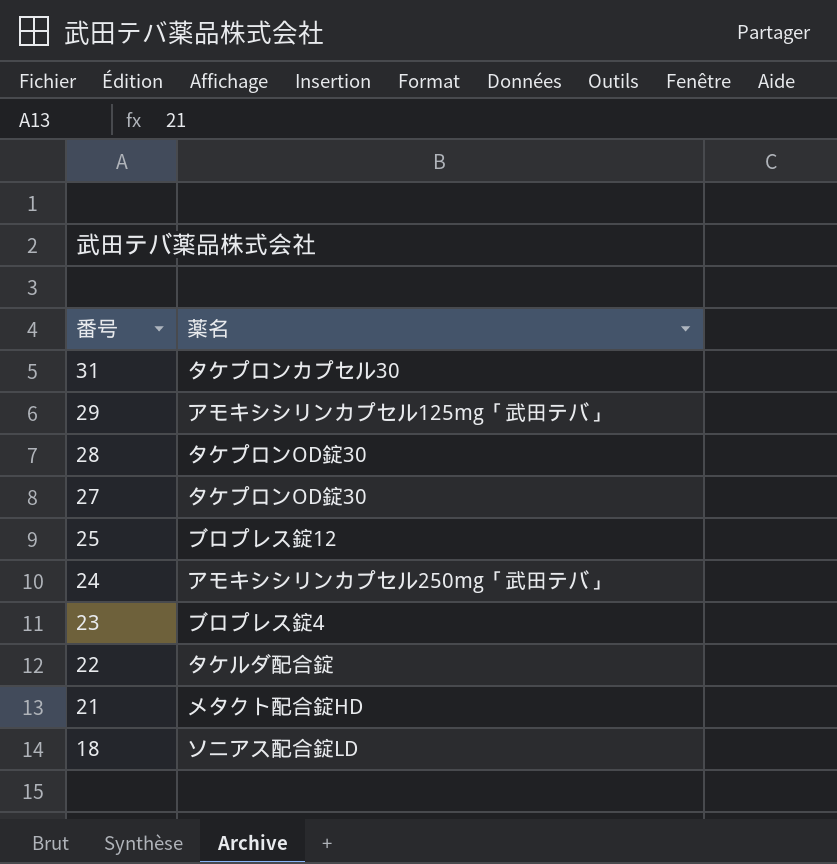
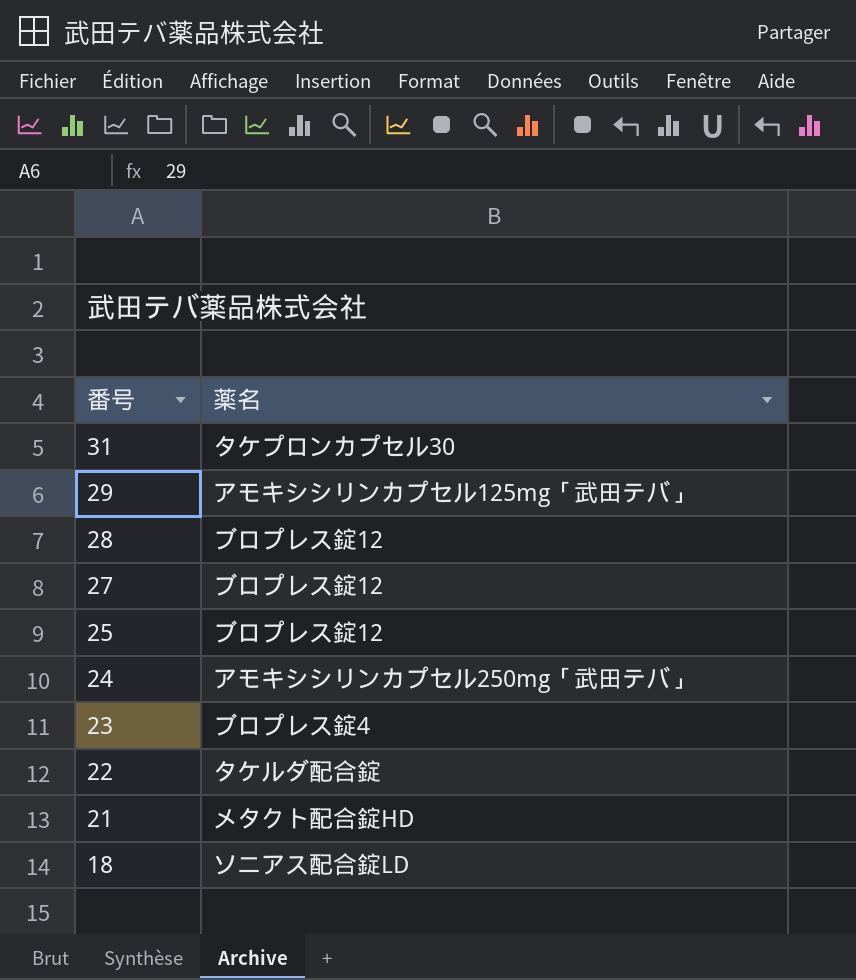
28 | 薬名: タケプロンOD錠30 -> ブロプレス錠12
27 | 薬名: タケプロンOD錠30 -> ブロプレス錠12

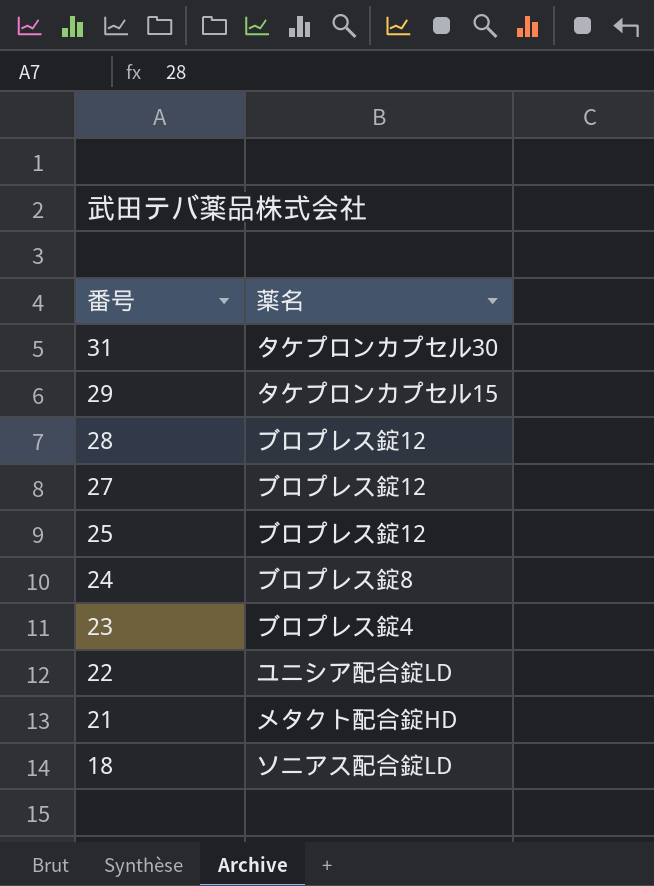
29 | 薬名: アモキシシリンカプセル125mg「武田テバ」 -> タケプロンカプセル15
24 | 薬名: アモキシシリンカプセル250mg「武田テバ」 -> ブロプレス錠8
22 | 薬名: タケルダ配合錠 -> ユニシア配合錠LD

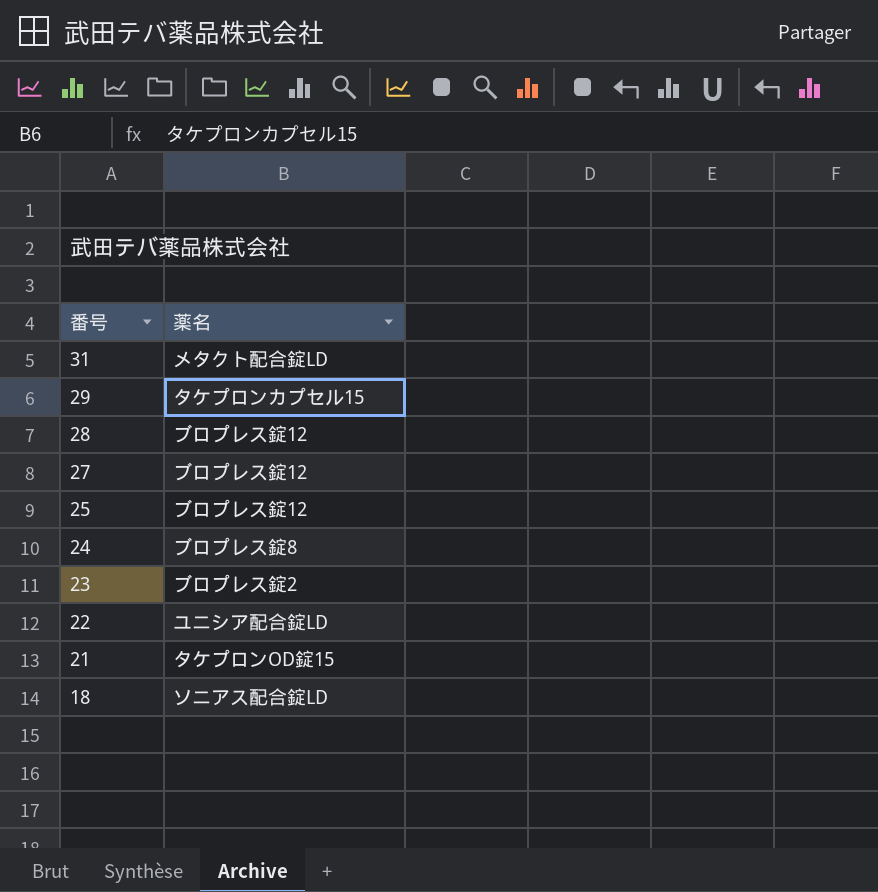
31 | 薬名: タケプロンカプセル30 -> メタクト配合錠LD
23 | 薬名: ブロプレス錠4 -> ブロプレス錠2
21 | 薬名: メタクト配合錠HD -> タケプロンOD錠15

